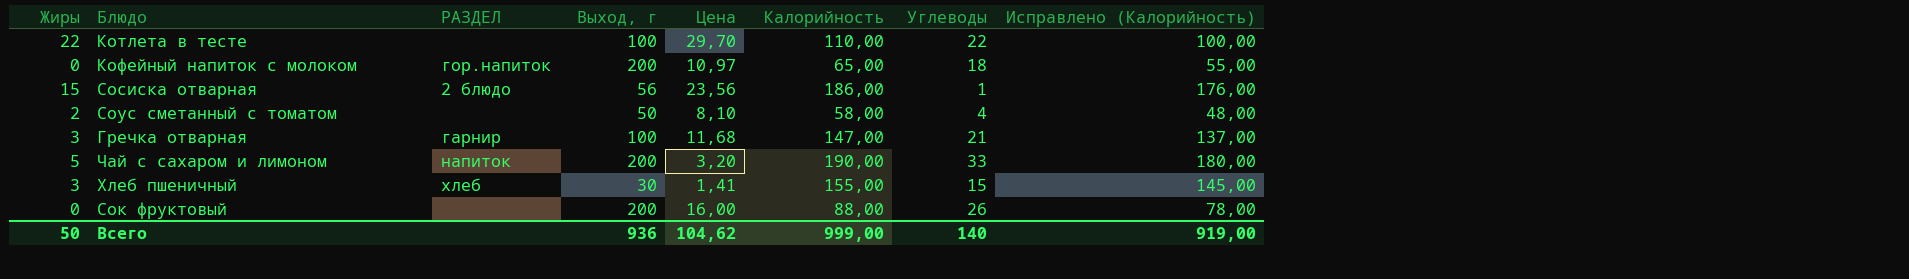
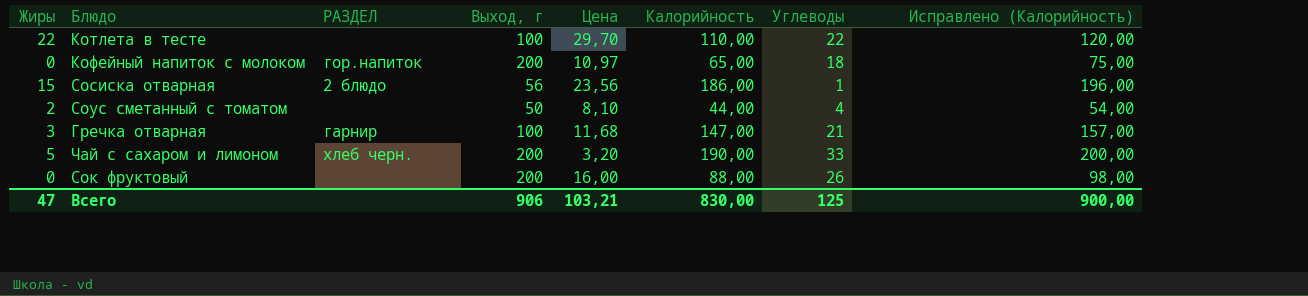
column Исправлено (Калорийность) | formula: [Калорийность] - 10 -> [Калорийность] + 10
row Хлеб пшеничный: 3 | хлеб | 30 | 1,41 | 155,00 | 15 | 145,00 -> none
Соус сметанный с томатом | Калорийность: 58,00 -> 44,00
Чай с сахаром и лимоном | РАЗДЕЛ: напиток -> хлеб черн.
Всего | Жиры: 50 -> 47
Всего | Выход, г: 936 -> 906
Всего | Цена: 104,62 -> 103,21
Всего | Калорийность: 999,00 -> 830,00
Всего | Углеводы: 140 -> 125
Всего | Исправлено (Калорийность): 919,00 -> 900,00

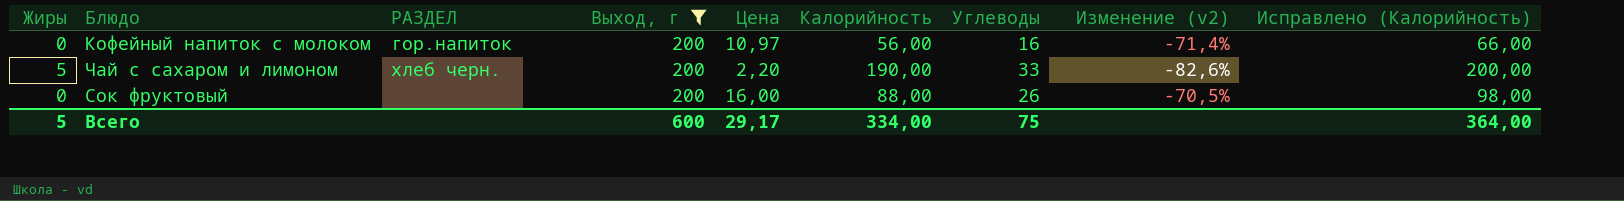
filter: none -> Выход, г = 200
column Изменение (v2) | formula: none -> ([Углеводы] - [Калорийность]) / [Калорийность]
Кофейный напиток с молоком | Калорийность: 65,00 -> 56,00
Кофейный напиток с молоком | Углеводы: 18 -> 16
Кофейный напиток с молоком | Исправлено (Калорийность): 75,00 -> 66,00
Чай с сахаром и лимоном | Цена: 3,20 -> 2,20
Всего | Жиры: 47 -> 5
Всего | Выход, г: 906 -> 600
Всего | Цена: 103,21 -> 29,17
Всего | Калорийность: 830,00 -> 334,00
Всего | Углеводы: 125 -> 75
Всего | Исправлено (Калорийность): 900,00 -> 364,00

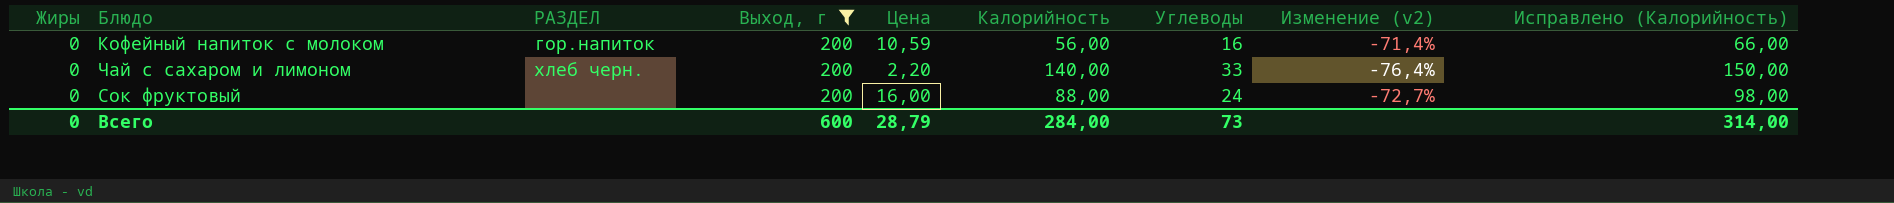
Кофейный напиток с молоком | Цена: 10,97 -> 10,59
Чай с сахаром и лимоном | Жиры: 5 -> 0
Чай с сахаром и лимоном | Калорийность: 190,00 -> 140,00
Чай с сахаром и лимоном | Изменение (v2): -82,6% -> -76,4%
Чай с сахаром и лимоном | Исправлено (Калорийность): 200,00 -> 150,00
Сок фруктовый | Углеводы: 26 -> 24
Сок фруктовый | Изменение (v2): -70,5% -> -72,7%
Всего | Жиры: 5 -> 0
Всего | Цена: 29,17 -> 28,79
Всего | Калорийность: 334,00 -> 284,00
Всего | Углеводы: 75 -> 73
Всего | Исправлено (Калорийность): 364,00 -> 314,00

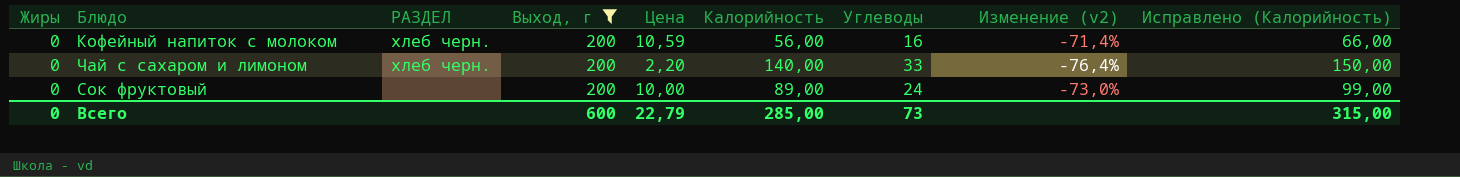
Кофейный напиток с молоком | РАЗДЕЛ: гор.напиток -> хлеб черн.
Сок фруктовый | Цена: 16,00 -> 10,00
Сок фруктовый | Калорийность: 88,00 -> 89,00
Сок фруктовый | Изменение (v2): -72,7% -> -73,0%
Сок фруктовый | Исправлено (Калорийность): 98,00 -> 99,00
Всего | Цена: 28,79 -> 22,79
Всего | Калорийность: 284,00 -> 285,00
Всего | Исправлено (Калорийность): 314,00 -> 315,00

